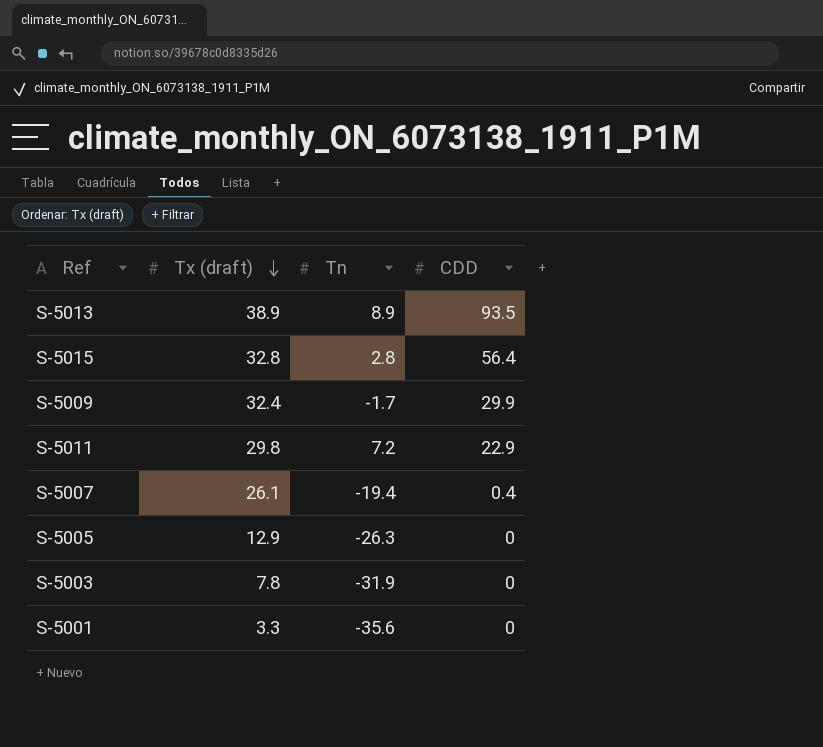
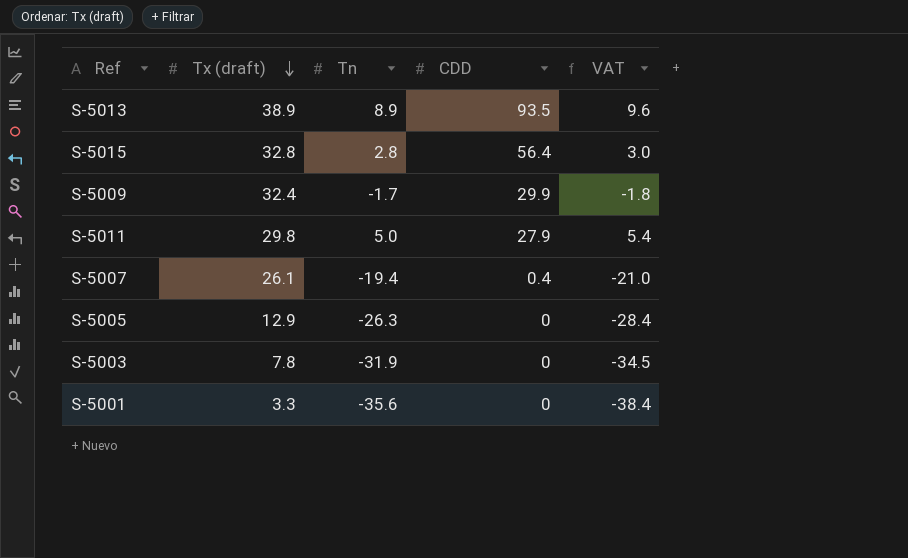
column VAT | formula: none -> [Tn] * 1.08
S-5011 | Tn: 7.2 -> 5.0
S-5011 | CDD: 22.9 -> 27.9

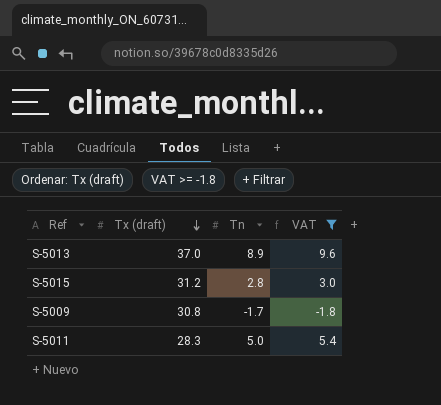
filter: none -> VAT >= -1.8
column CDD | position: 4 -> none
S-5013 | Tx (draft): 38.9 -> 37.0
S-5015 | Tx (draft): 32.8 -> 31.2
S-5009 | Tx (draft): 32.4 -> 30.8
S-5011 | Tx (draft): 29.8 -> 28.3

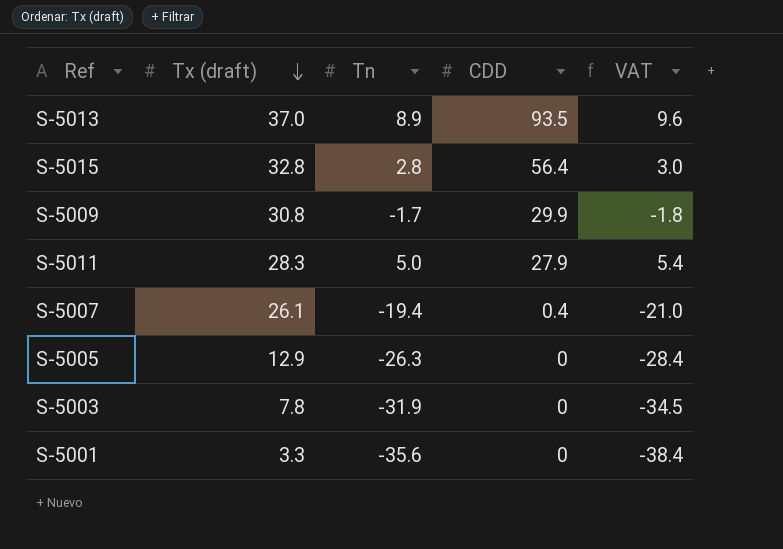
filter: VAT >= -1.8 -> none
column CDD | position: none -> 4
S-5015 | Tx (draft): 31.2 -> 32.8

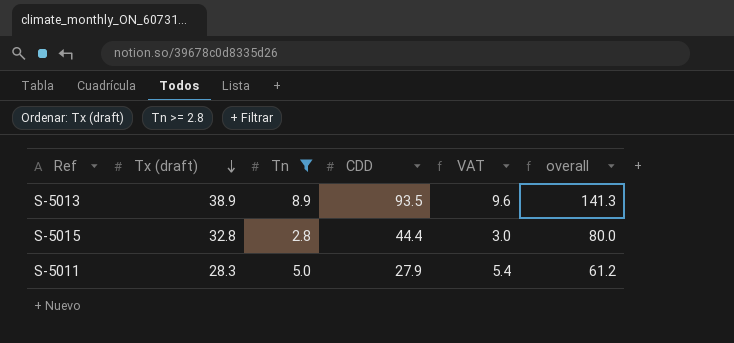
filter: none -> Tn >= 2.8
column overall | formula: none -> [Tx (draft)] + [Tn] + [CDD]
S-5013 | Tx (draft): 37.0 -> 38.9
S-5015 | CDD: 56.4 -> 44.4

